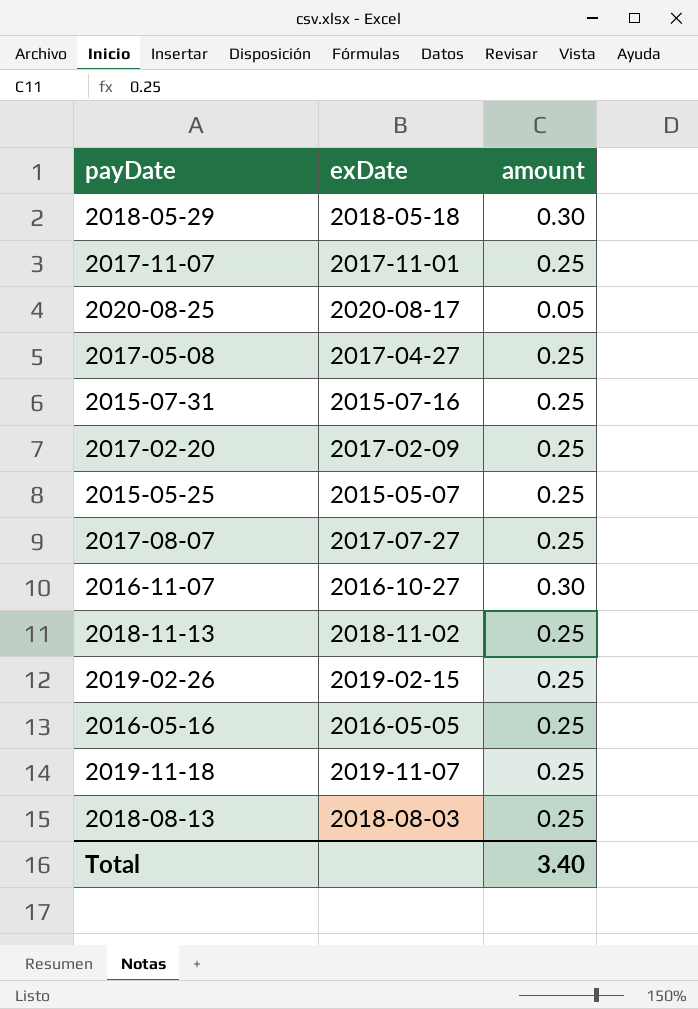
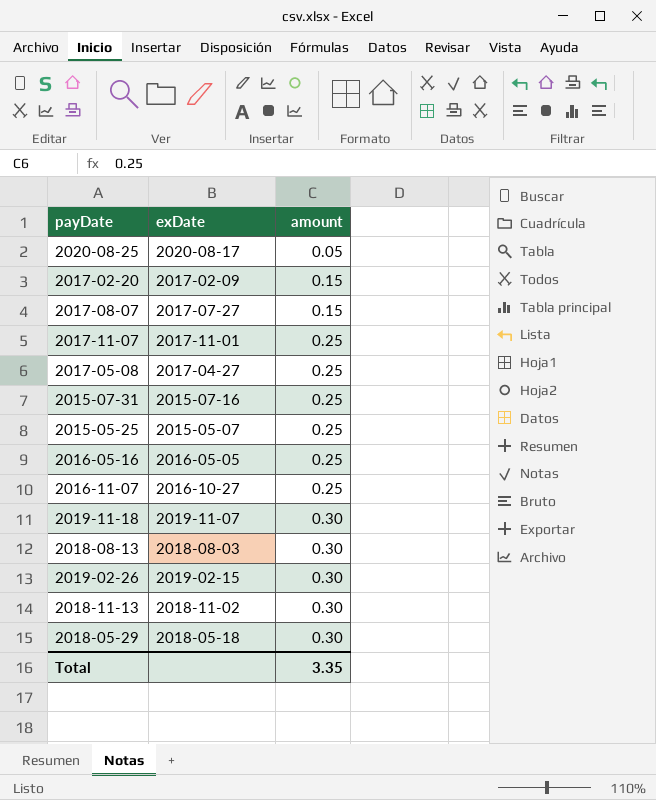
row order: none -> amount ascending
2017-02-20 | amount: 0.25 -> 0.15
2017-08-07 | amount: 0.25 -> 0.15
2016-11-07 | amount: 0.30 -> 0.25
2019-11-18 | amount: 0.25 -> 0.30
2018-08-13 | amount: 0.25 -> 0.30
2019-02-26 | amount: 0.25 -> 0.30
2018-11-13 | amount: 0.25 -> 0.30
Total | amount: 3.40 -> 3.35

